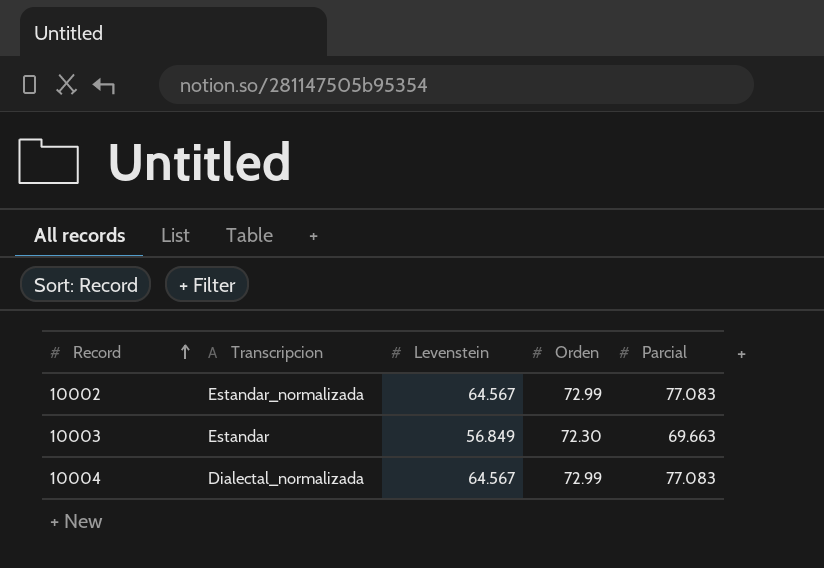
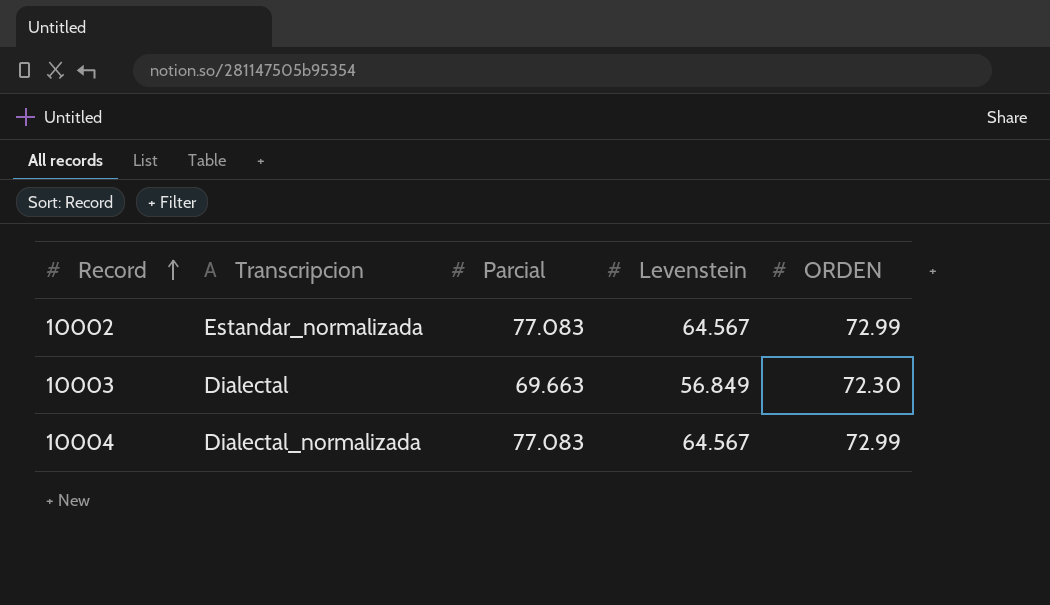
column Parcial | position: 5 -> 3
column name: Orden -> ORDEN
10003 | Transcripcion: Estandar -> Dialectal

